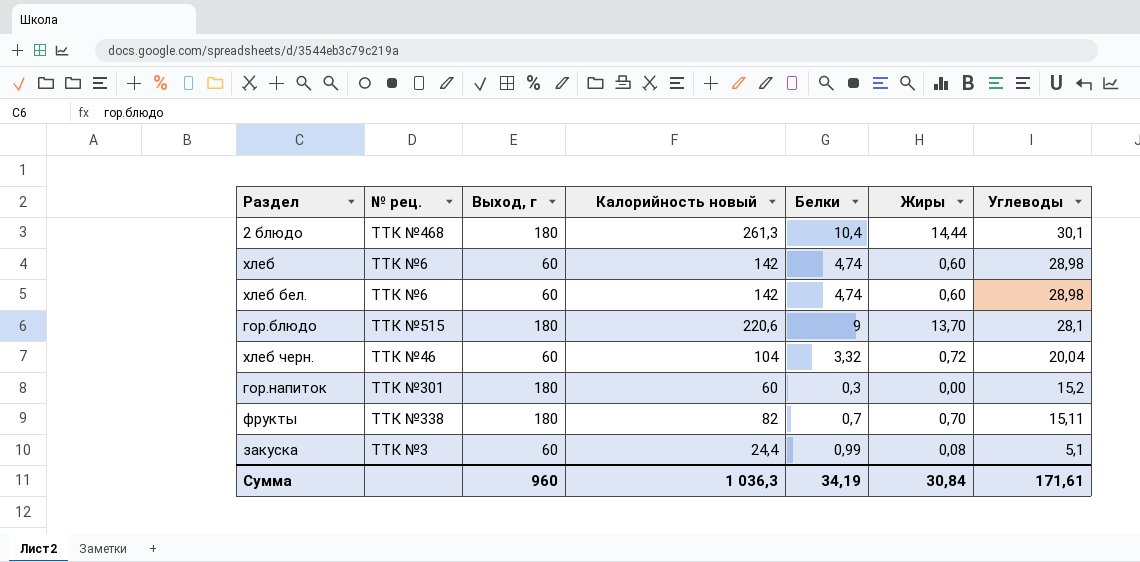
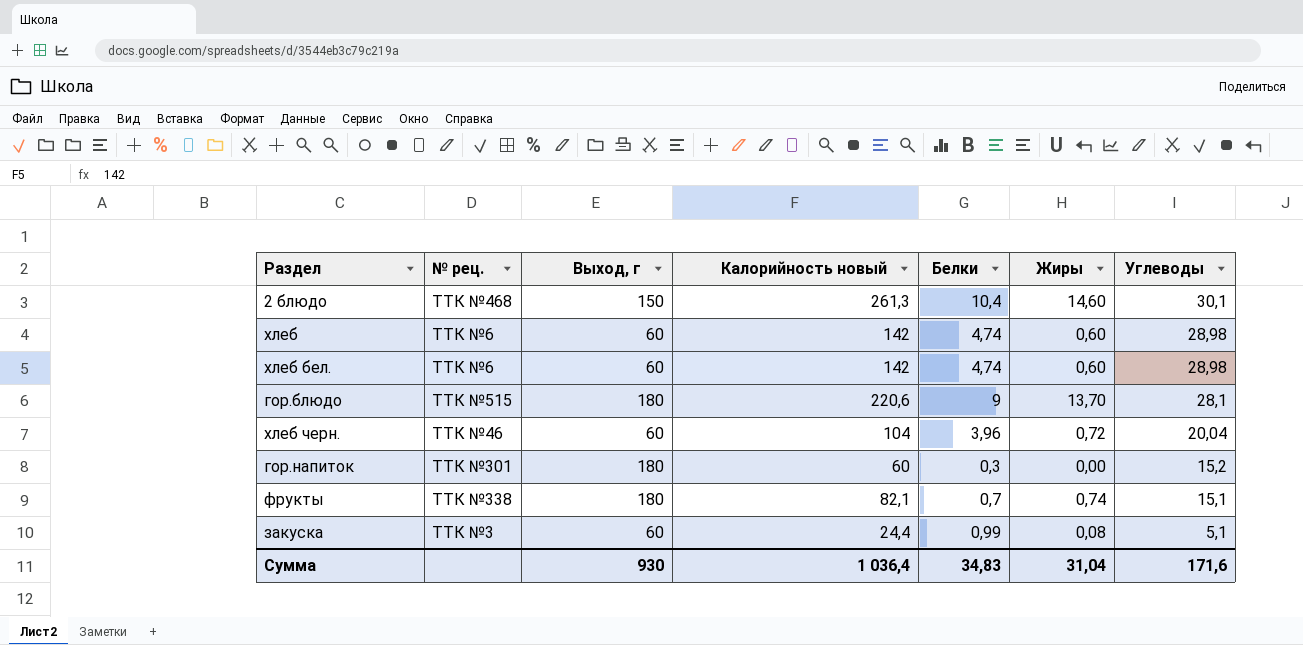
2 блюдо | Выход, г: 180 -> 150
2 блюдо | Жиры: 14,44 -> 14,60
хлеб черн. | Белки: 3,32 -> 3,96
фрукты | Калорийность новый: 82 -> 82,1
фрукты | Жиры: 0,70 -> 0,74
фрукты | Углеводы: 15,11 -> 15,1
Сумма | Выход, г: 960 -> 930
Сумма | Калорийность новый: 1 036,3 -> 1 036,4
Сумма | Белки: 34,19 -> 34,83
Сумма | Жиры: 30,84 -> 31,04
Сумма | Углеводы: 171,61 -> 171,6

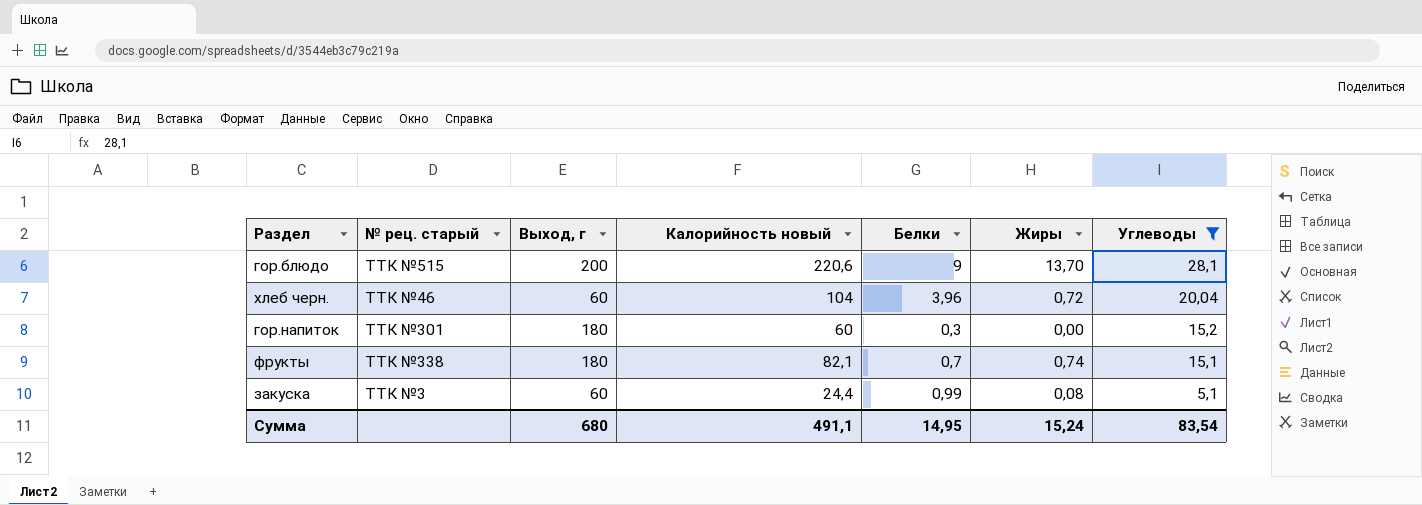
filter: none -> Углеводы <= 28,1
column name: № рец. -> № рец. старый
гор.блюдо | Выход, г: 180 -> 200
Сумма | Выход, г: 930 -> 680
Сумма | Калорийность новый: 1 036,4 -> 491,1
Сумма | Белки: 34,83 -> 14,95
Сумма | Жиры: 31,04 -> 15,24
Сумма | Углеводы: 171,6 -> 83,54

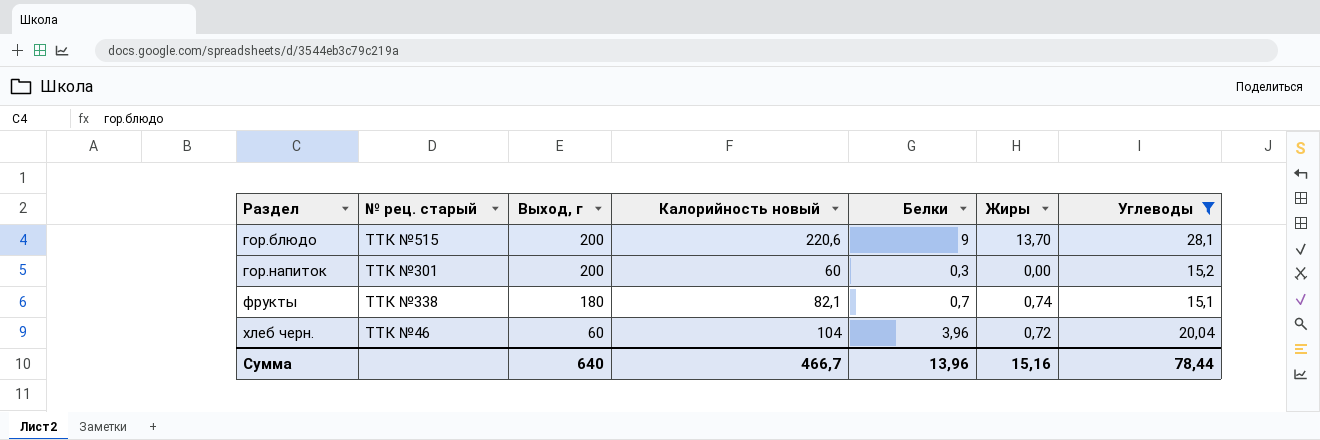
row order: Углеводы descending -> Раздел ascending
row закуска: ТТК №3 | 60 | 24,4 | 0,99 | 0,08 | 5,1 -> none
гор.напиток | Выход, г: 180 -> 200
Сумма | Выход, г: 680 -> 640
Сумма | Калорийность новый: 491,1 -> 466,7
Сумма | Белки: 14,95 -> 13,96
Сумма | Жиры: 15,24 -> 15,16
Сумма | Углеводы: 83,54 -> 78,44

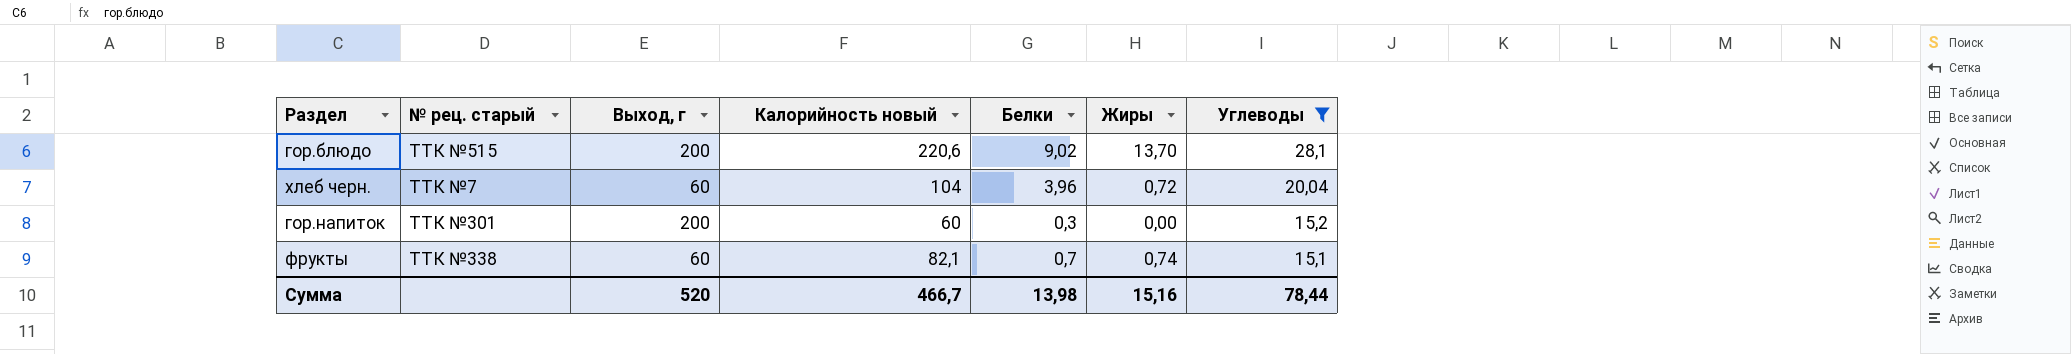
row order: Раздел ascending -> Углеводы descending
гор.блюдо | Белки: 9 -> 9,02
хлеб черн. | № рец. старый: ТТК №46 -> ТТК №7
фрукты | Выход, г: 180 -> 60
Сумма | Выход, г: 640 -> 520
Сумма | Белки: 13,96 -> 13,98

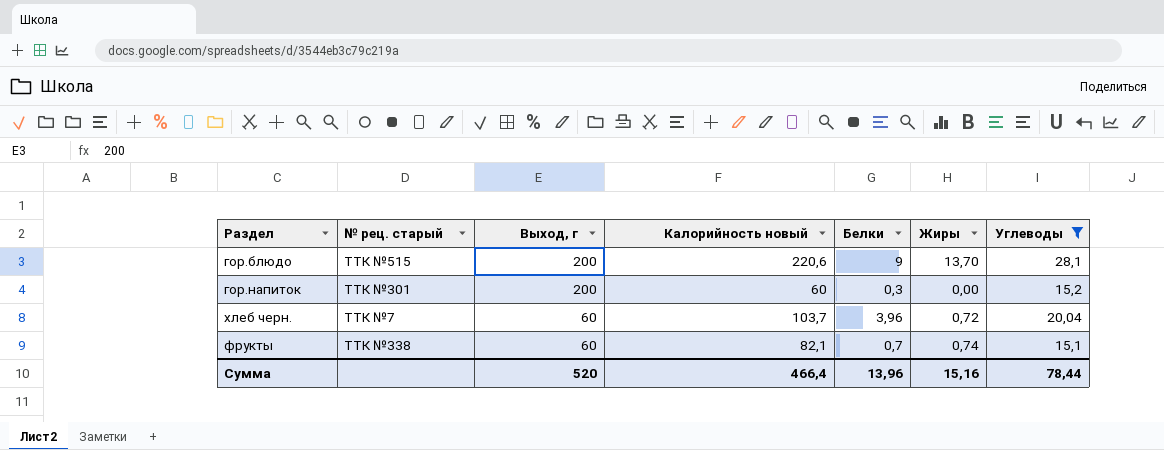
row order: Углеводы descending -> Выход, г descending
гор.блюдо | Белки: 9,02 -> 9
хлеб черн. | Калорийность новый: 104 -> 103,7
Сумма | Калорийность новый: 466,7 -> 466,4
Сумма | Белки: 13,98 -> 13,96

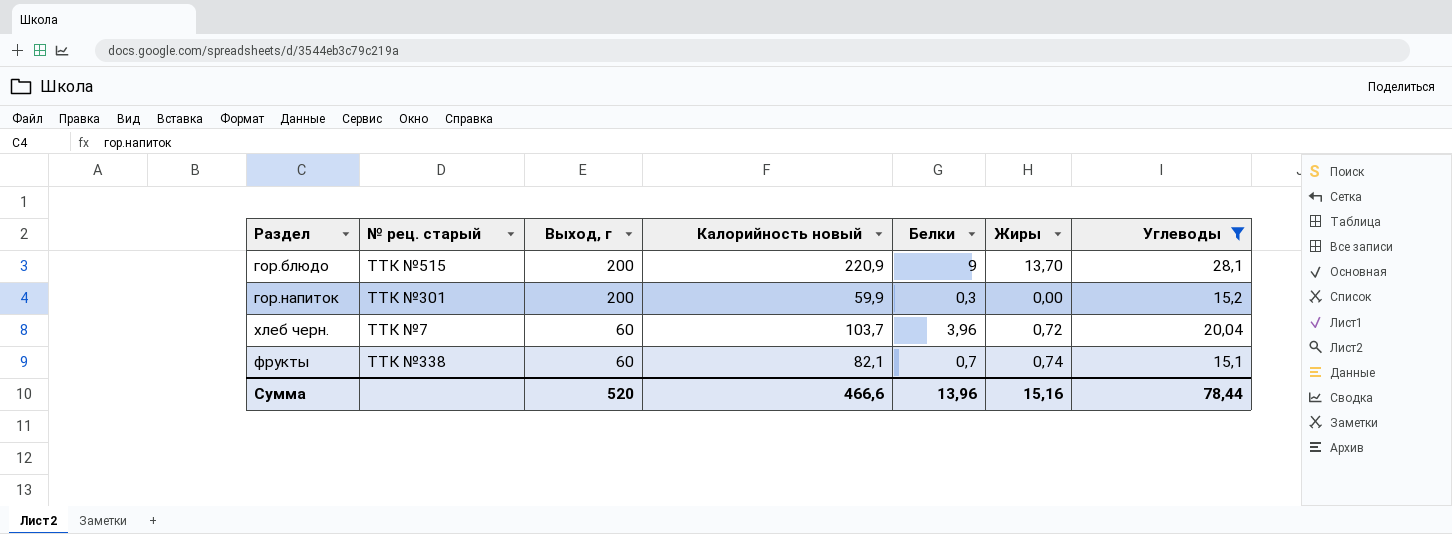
гор.блюдо | Калорийность новый: 220,6 -> 220,9
гор.напиток | Калорийность новый: 60 -> 59,9
Сумма | Калорийность новый: 466,4 -> 466,6

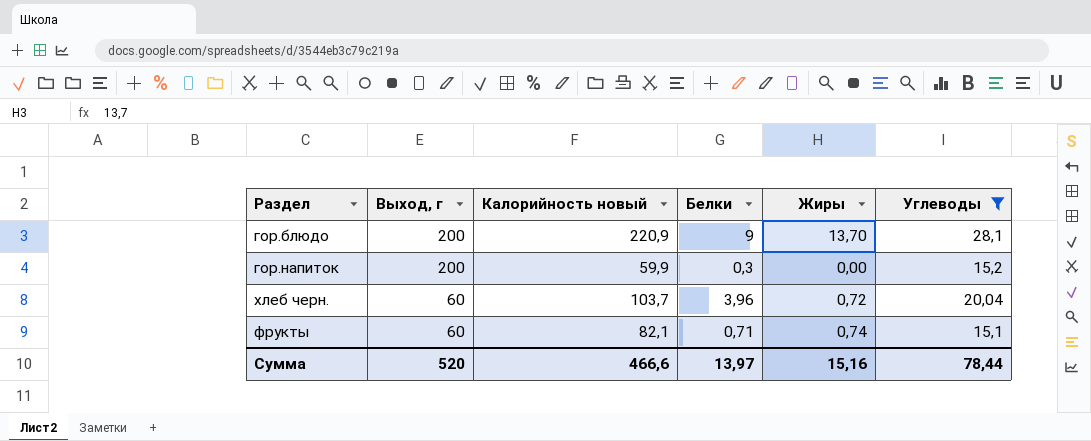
column № рец. старый | position: 2 -> none
фрукты | Белки: 0,7 -> 0,71
Сумма | Белки: 13,96 -> 13,97

